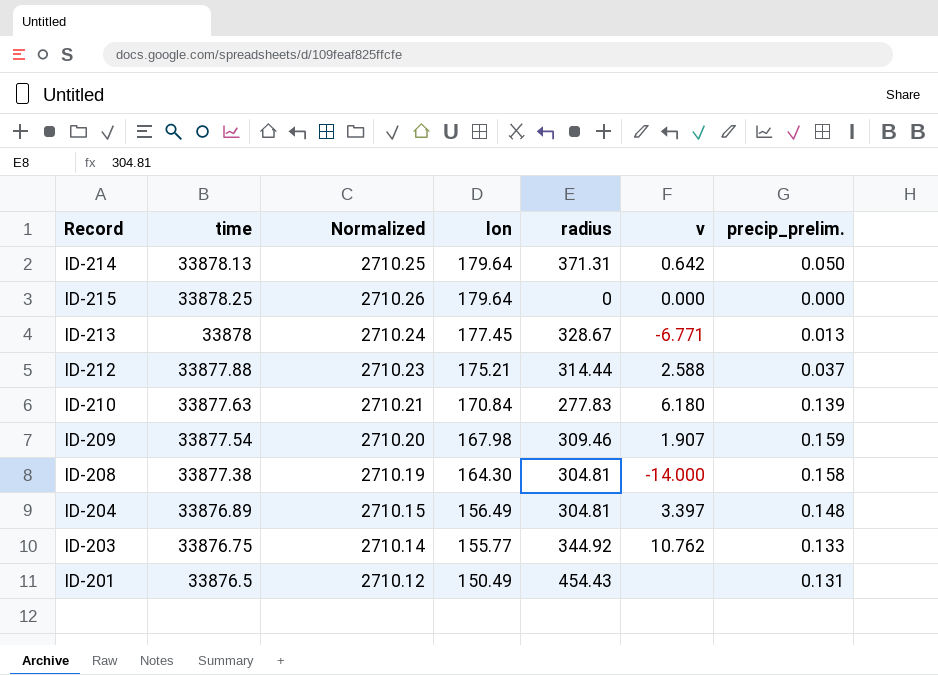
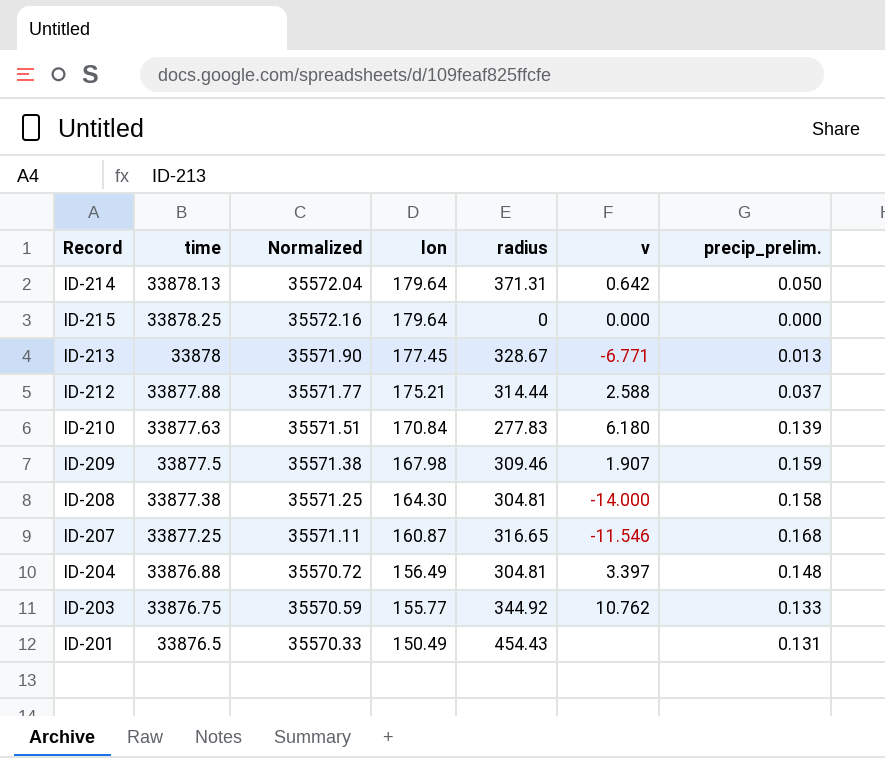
column Normalized | formula: [time] * 0.08 -> [time] * 1.05
ID-209 | time: 33877.54 -> 33877.5
row ID-207: none -> 33877.25 | 35571.11 | 160.87 | 316.65 | -11.546 | 0.168
ID-204 | time: 33876.89 -> 33876.88

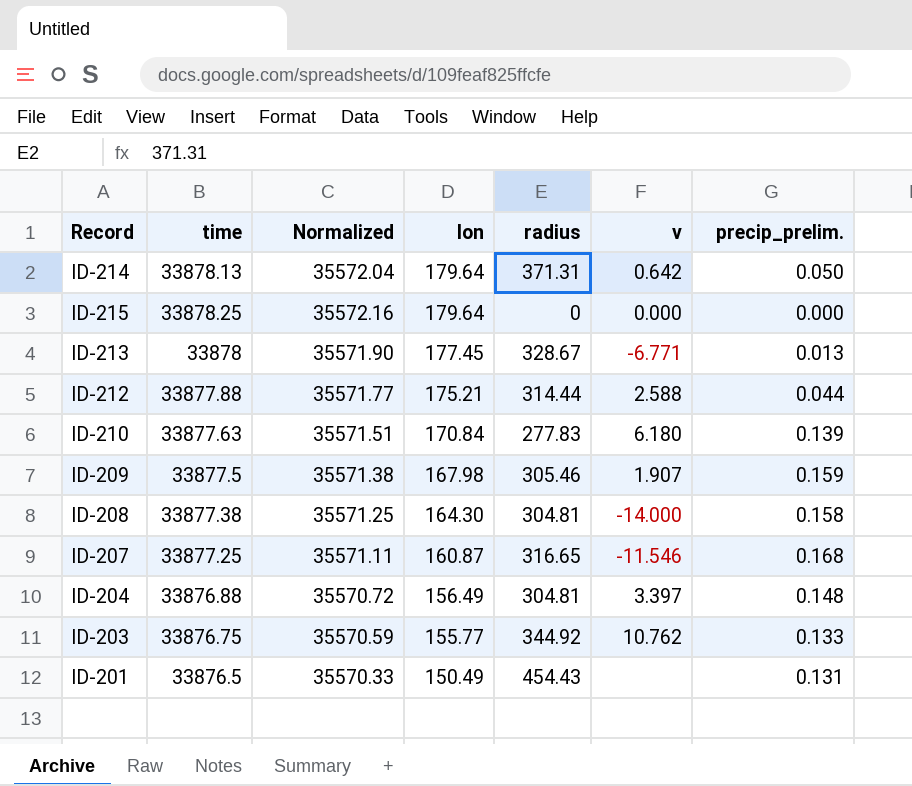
ID-212 | precip_prelim.: 0.037 -> 0.044
ID-209 | radius: 309.46 -> 305.46

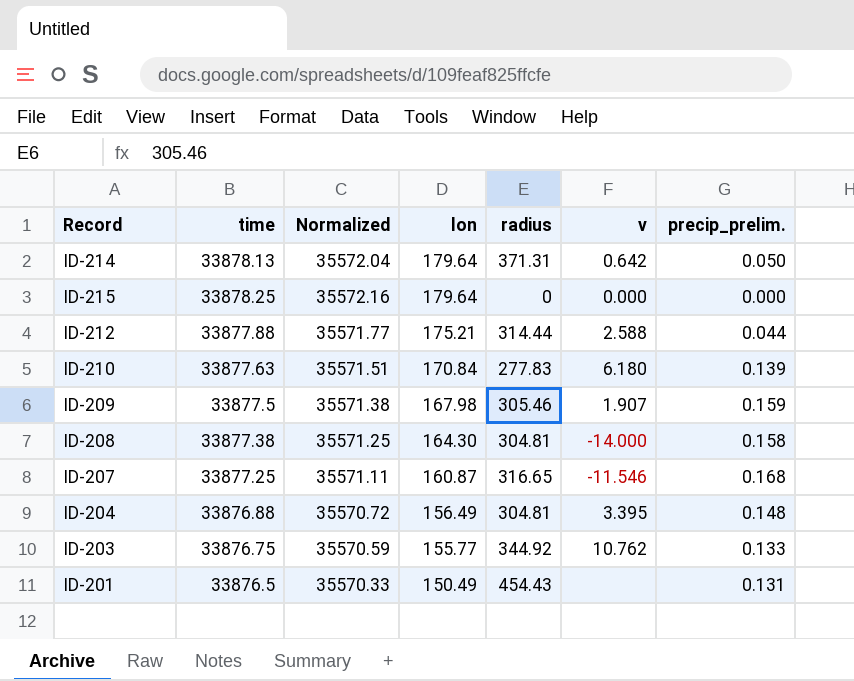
row ID-213: 33878 | 35571.90 | 177.45 | 328.67 | -6.771 | 0.013 -> none
ID-204 | v: 3.397 -> 3.395

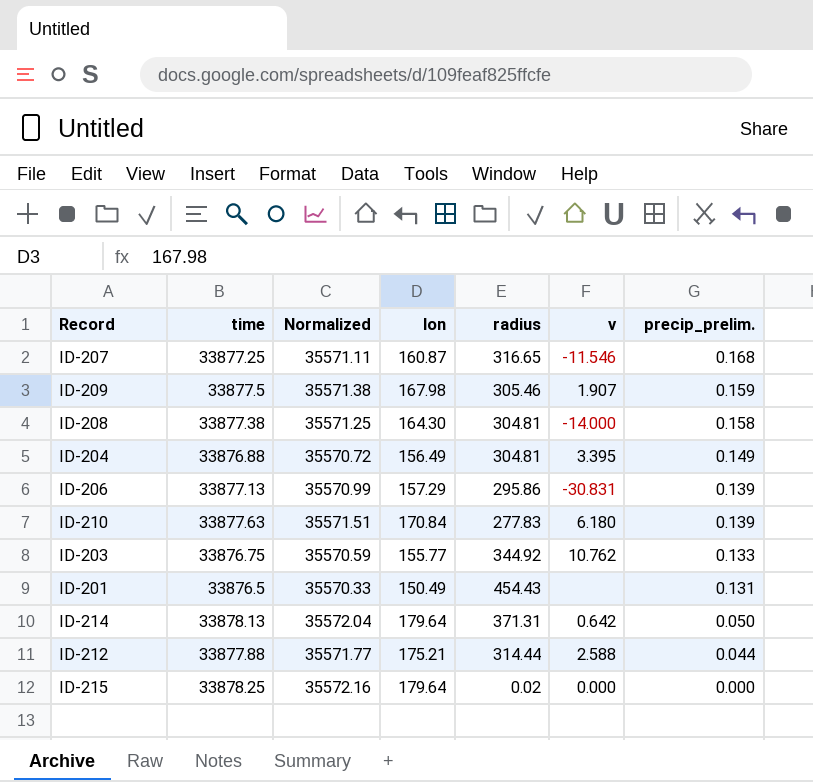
row order: lon descending -> precip_prelim. descending
ID-204 | precip_prelim.: 0.148 -> 0.149
row ID-206: none -> 33877.13 | 35570.99 | 157.29 | 295.86 | -30.831 | 0.139
ID-215 | radius: 0 -> 0.02

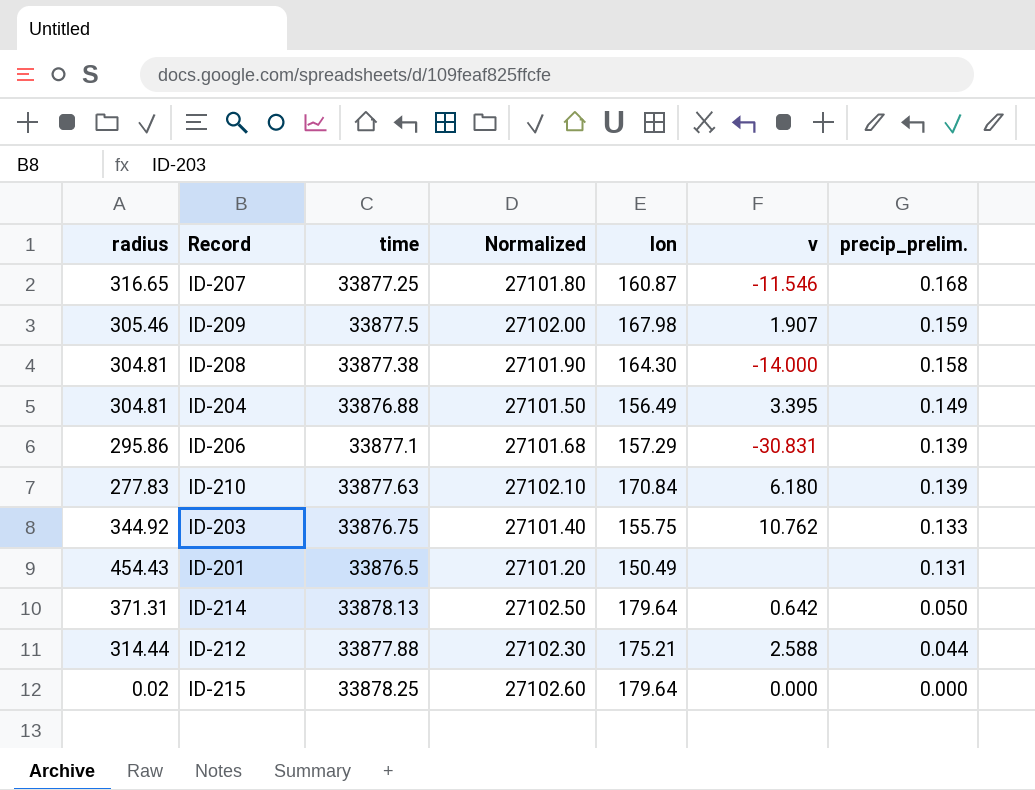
column radius | position: 5 -> 1
column Normalized | formula: [time] * 1.05 -> [time] * 0.8
ID-206 | time: 33877.13 -> 33877.1
ID-203 | lon: 155.77 -> 155.75

